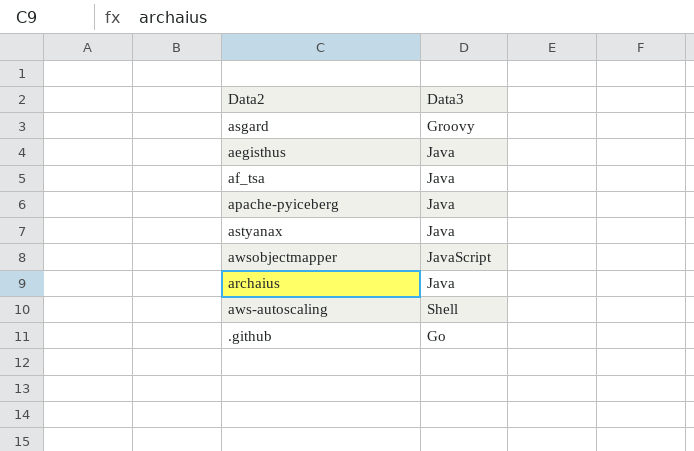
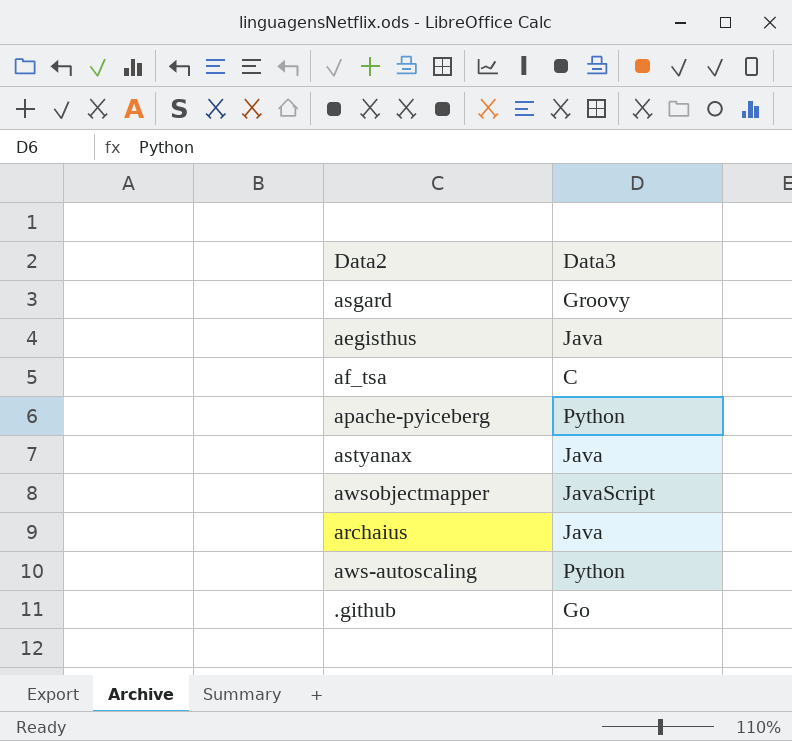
af_tsa | Data3: Java -> C
apache-pyiceberg | Data3: Java -> Python
aws-autoscaling | Data3: Shell -> Python

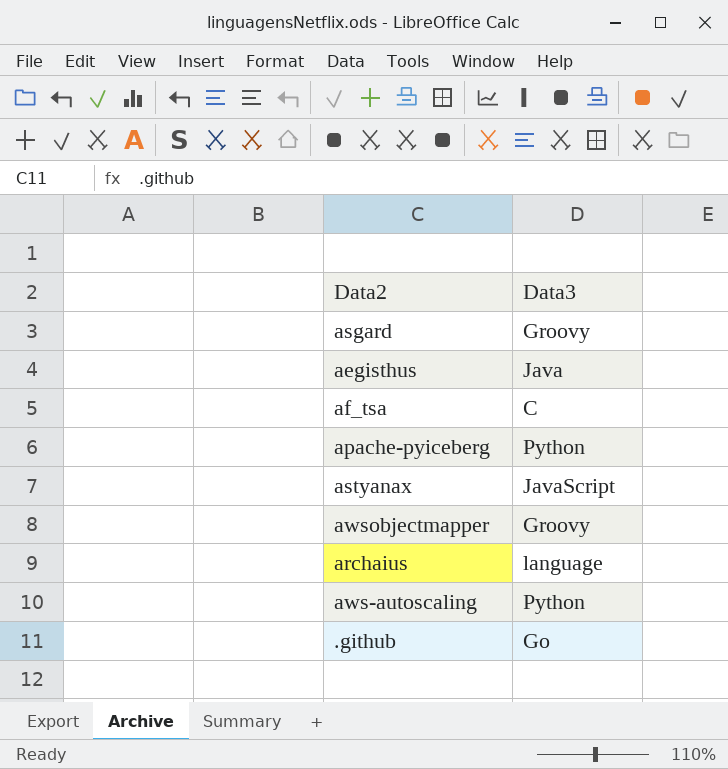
astyanax | Data3: Java -> JavaScript
awsobjectmapper | Data3: JavaScript -> Groovy
archaius | Data3: Java -> language

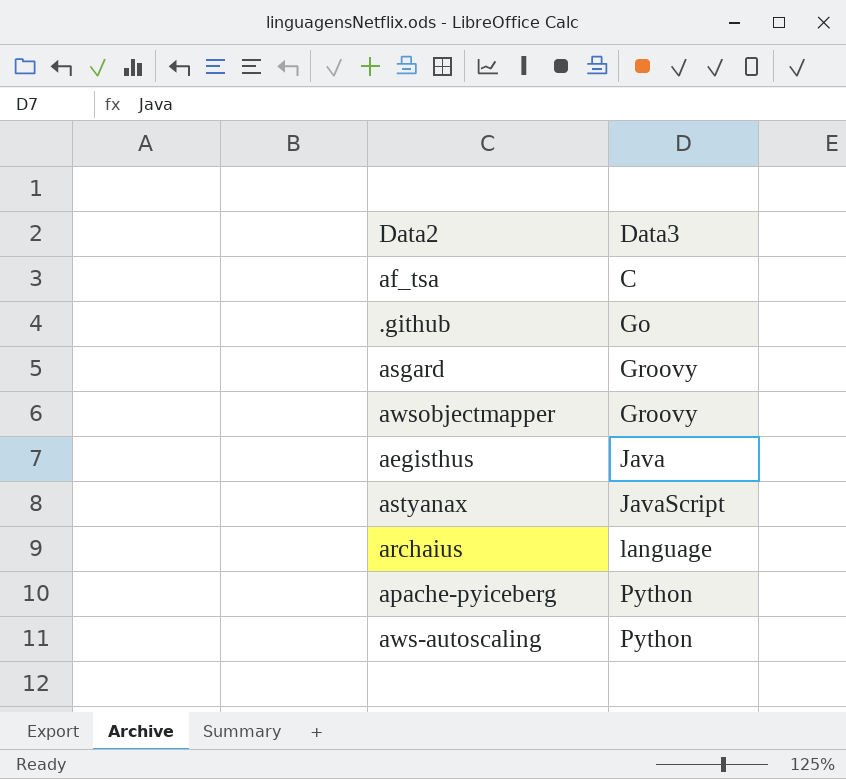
row order: none -> Data3 ascending

